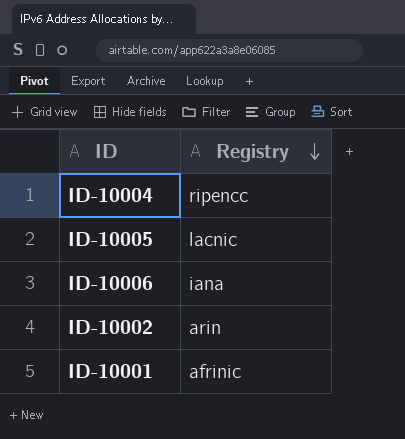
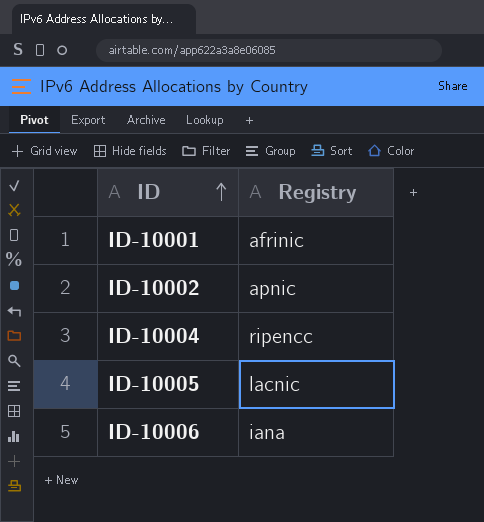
row order: Registry descending -> ID ascending
ID-10002 | Registry: arin -> apnic

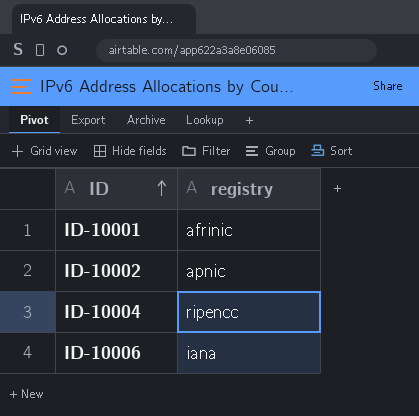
column name: Registry -> registry
row ID-10005: lacnic -> none

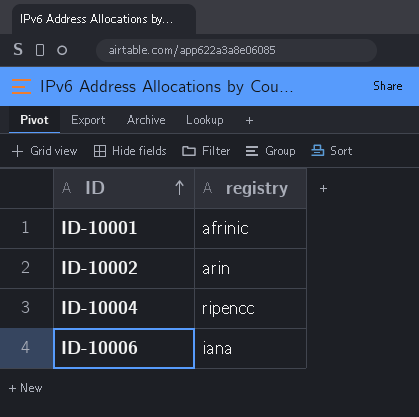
ID-10002 | registry: apnic -> arin

